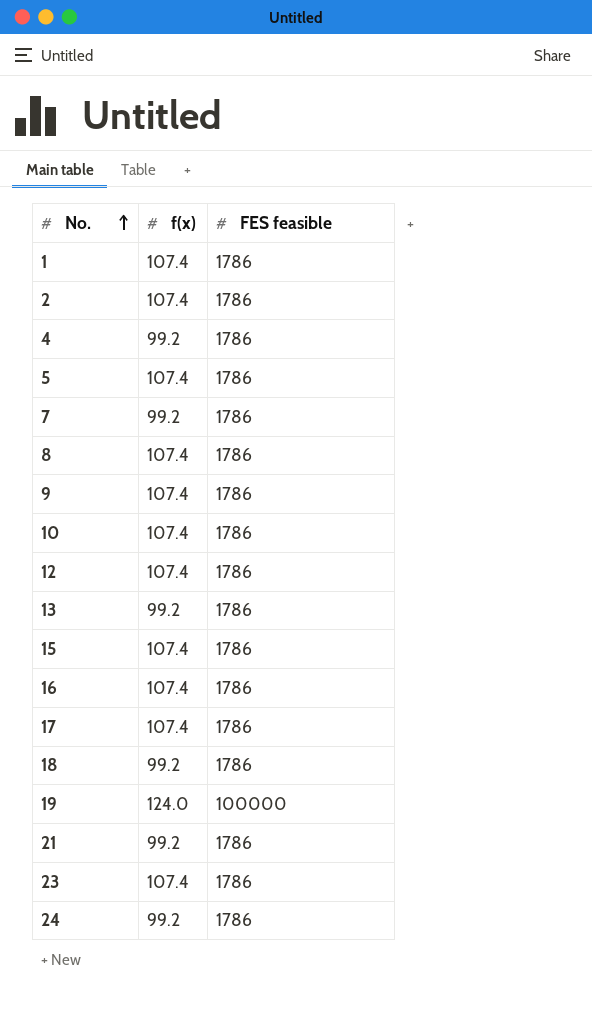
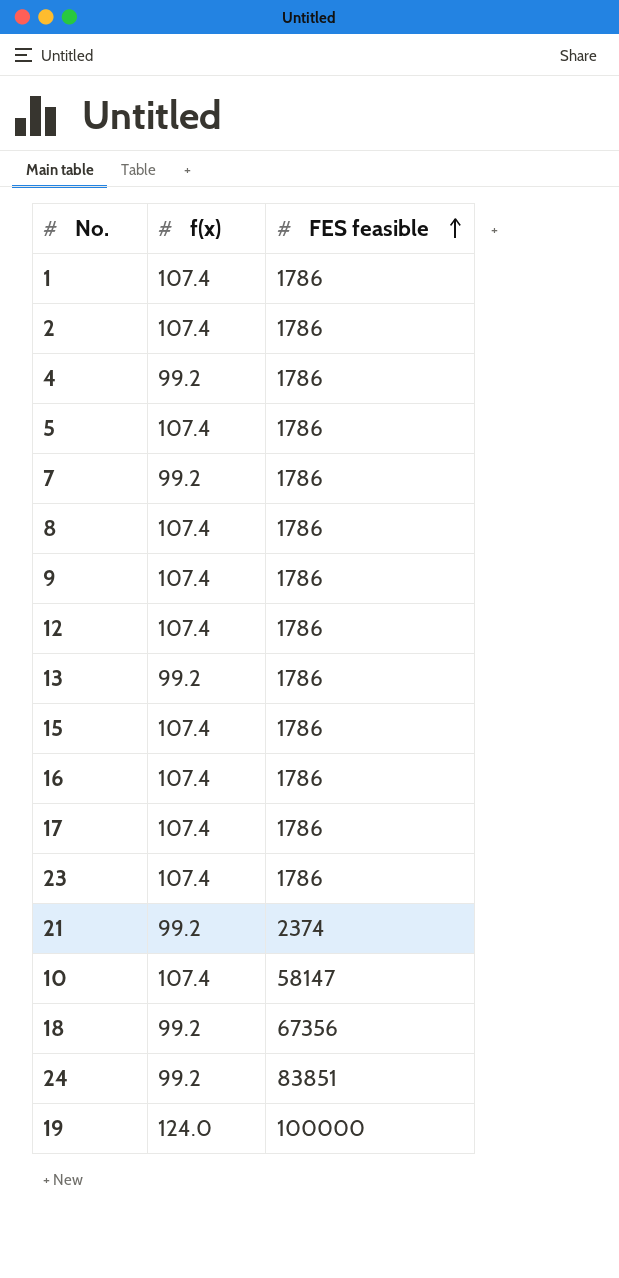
row order: No. ascending -> FES feasible ascending
21 | FES feasible: 1786 -> 2374
10 | FES feasible: 1786 -> 58147
18 | FES feasible: 1786 -> 67356
24 | FES feasible: 1786 -> 83851

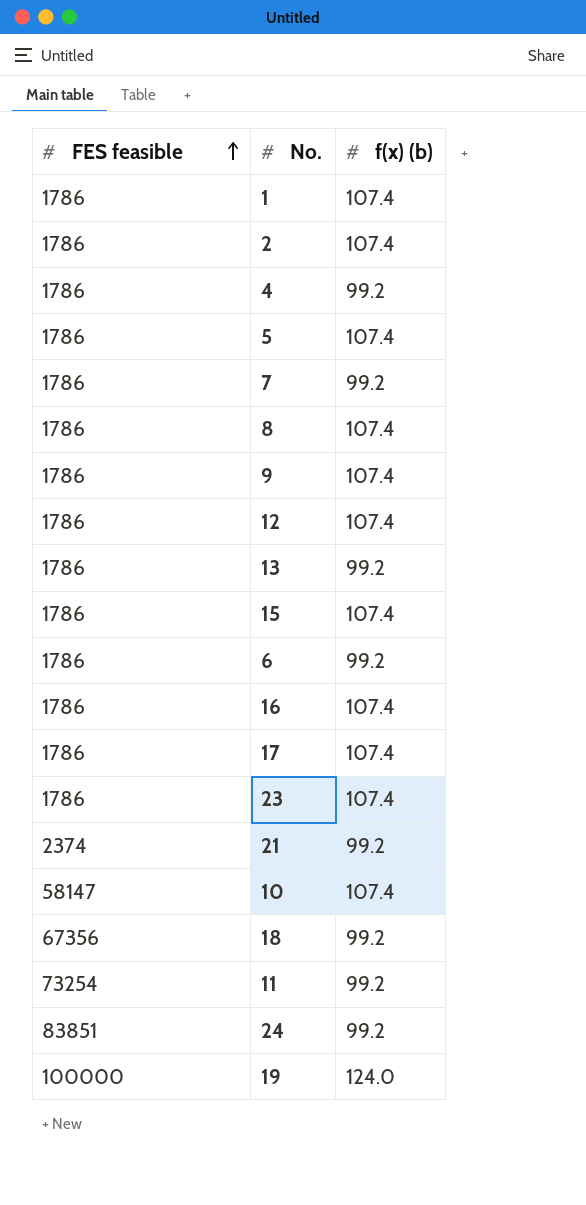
column FES feasible | position: 3 -> 1
column name: f(x) -> f(x) (b)
row 6: none -> 1786 | 99.2
row 11: none -> 73254 | 99.2

